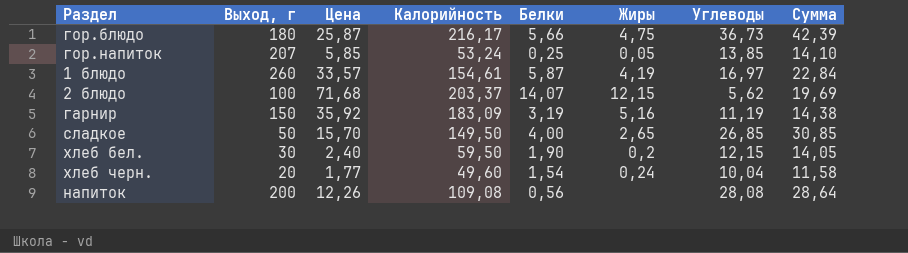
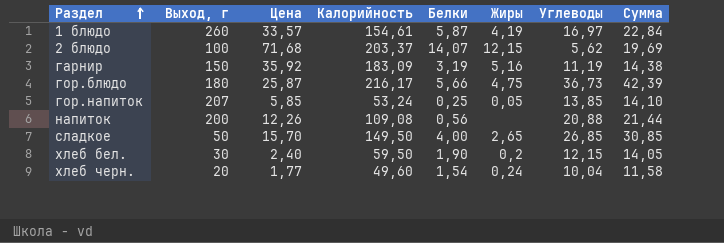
row order: none -> Раздел ascending
напиток | Углеводы: 28,08 -> 20,88
напиток | Сумма: 28,64 -> 21,44

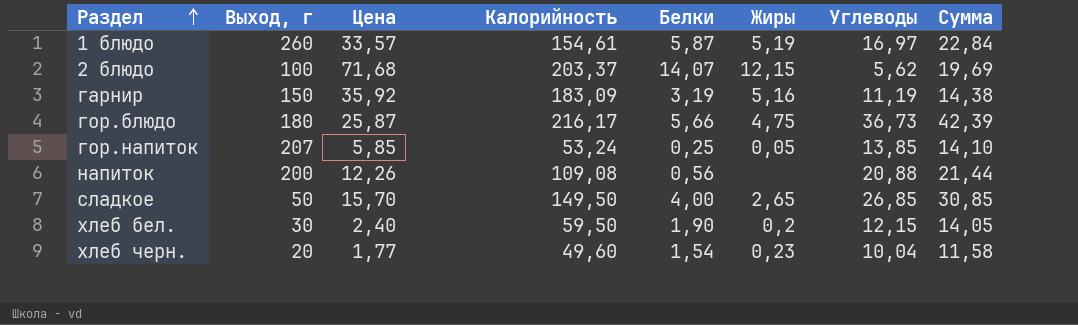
1 блюдо | Жиры: 4,19 -> 5,19
хлеб черн. | Жиры: 0,24 -> 0,23

